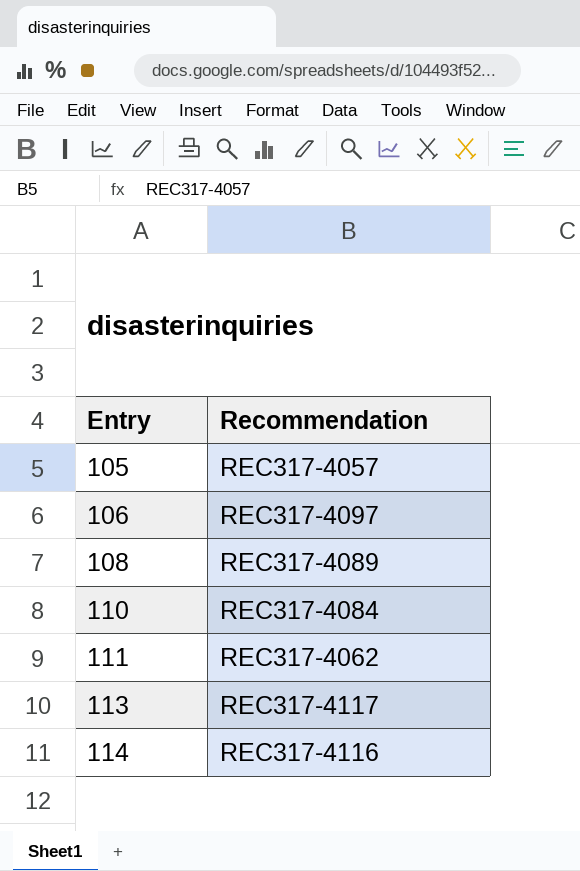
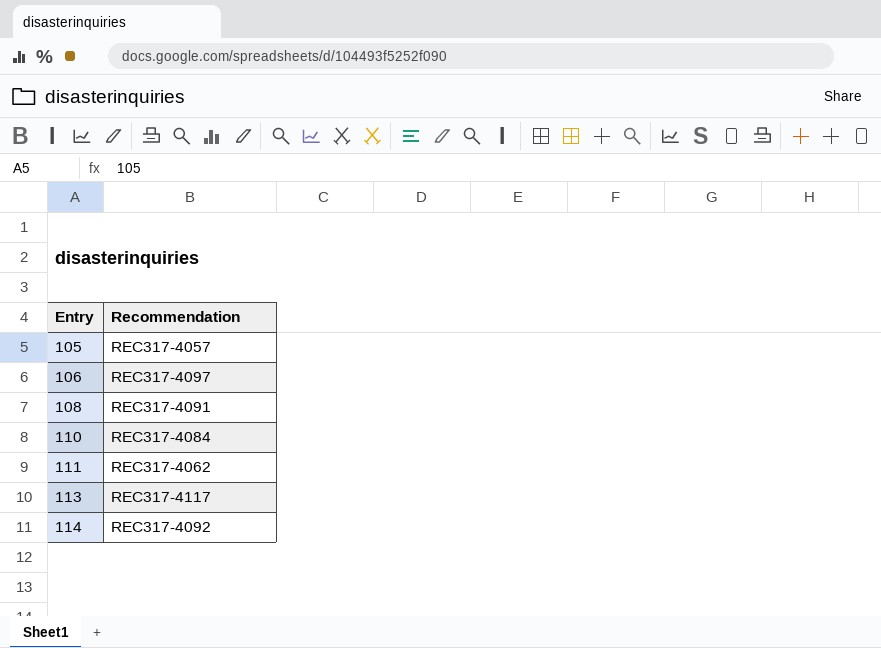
108 | Recommendation: REC317-4089 -> REC317-4091
114 | Recommendation: REC317-4116 -> REC317-4092

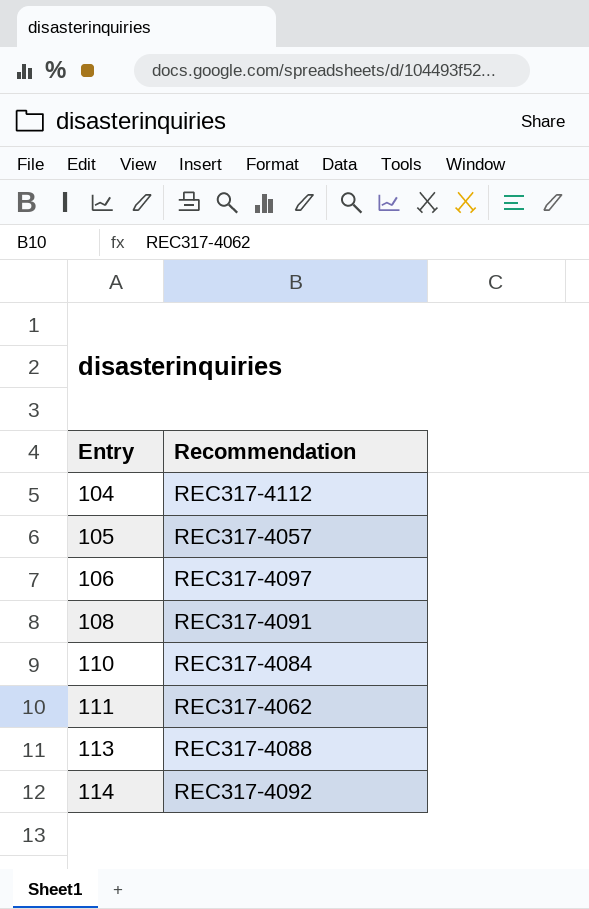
row 104: none -> REC317-4112
113 | Recommendation: REC317-4117 -> REC317-4088

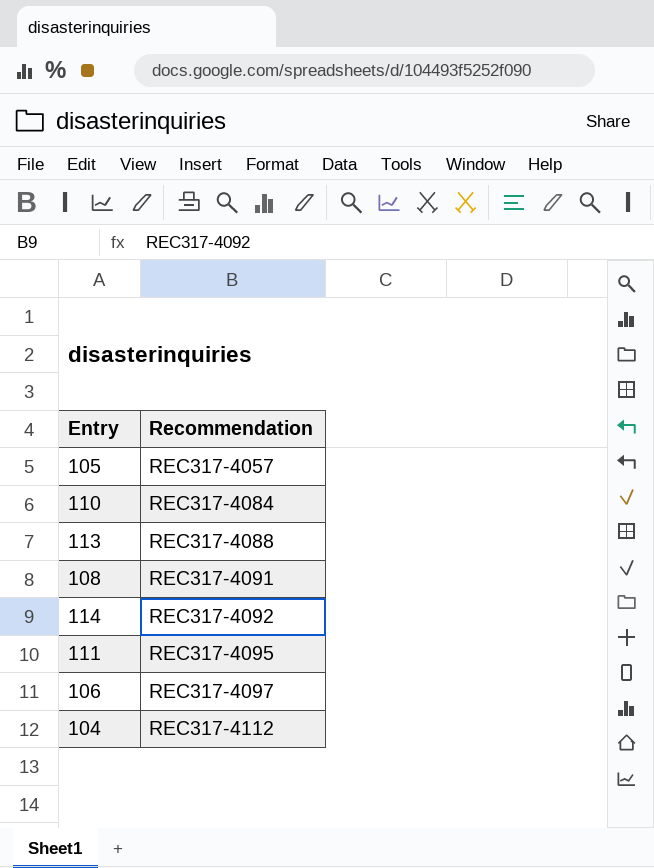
row order: Entry ascending -> Recommendation ascending
111 | Recommendation: REC317-4062 -> REC317-4095

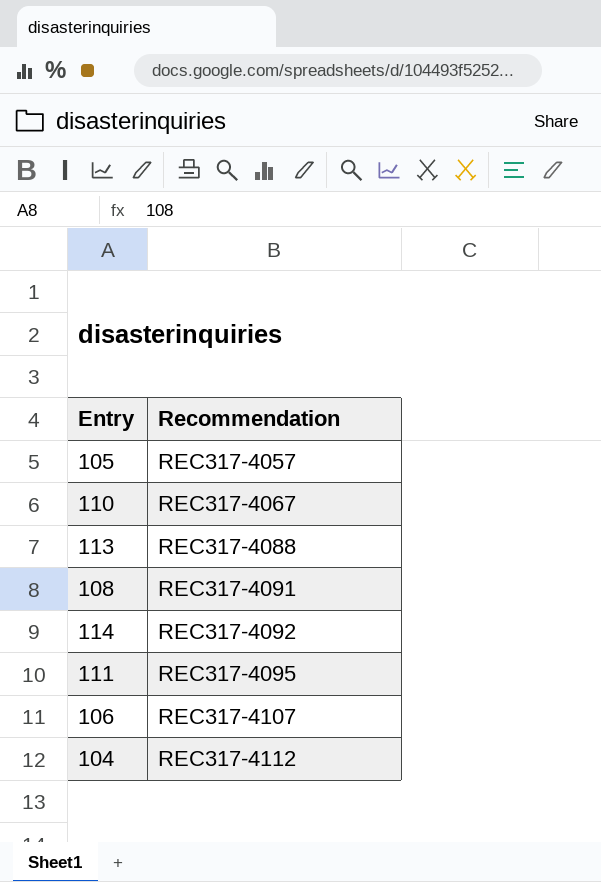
110 | Recommendation: REC317-4084 -> REC317-4067
106 | Recommendation: REC317-4097 -> REC317-4107

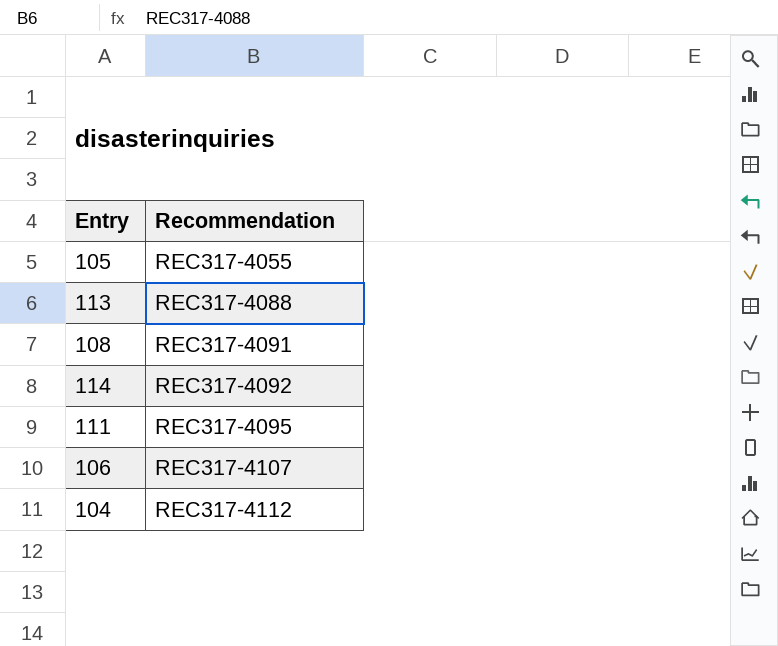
row 110: REC317-4067 -> none
105 | Recommendation: REC317-4057 -> REC317-4055

